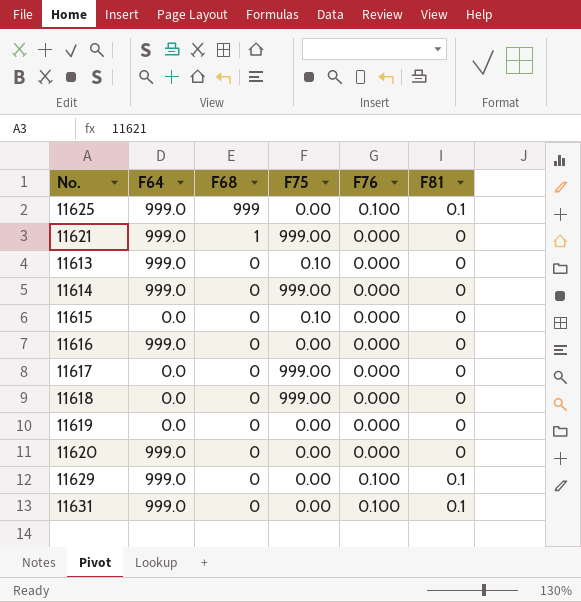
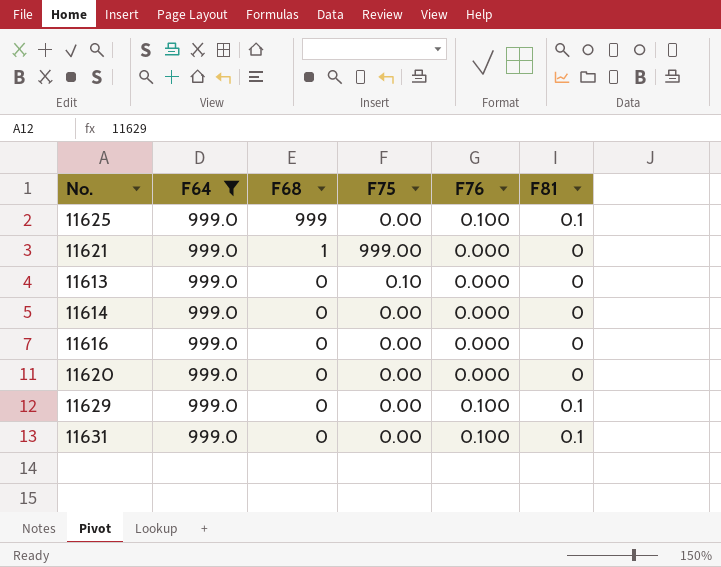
filter: none -> F64 = 999.0
11614 | F75: 999.00 -> 0.00

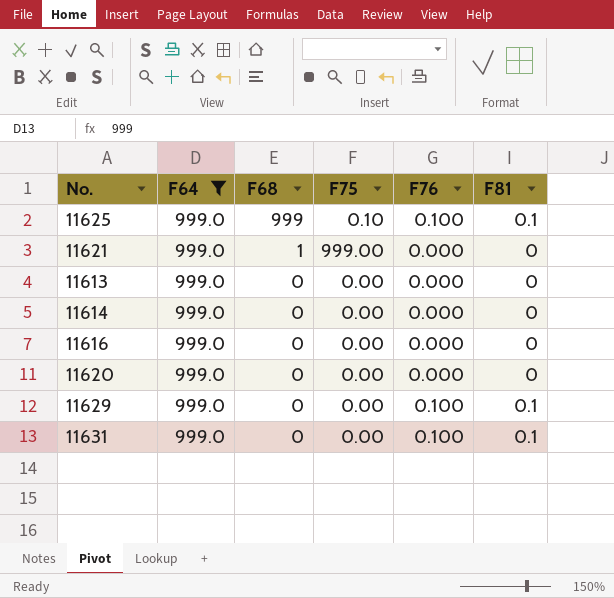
11625 | F75: 0.00 -> 0.10
11613 | F75: 0.10 -> 0.00

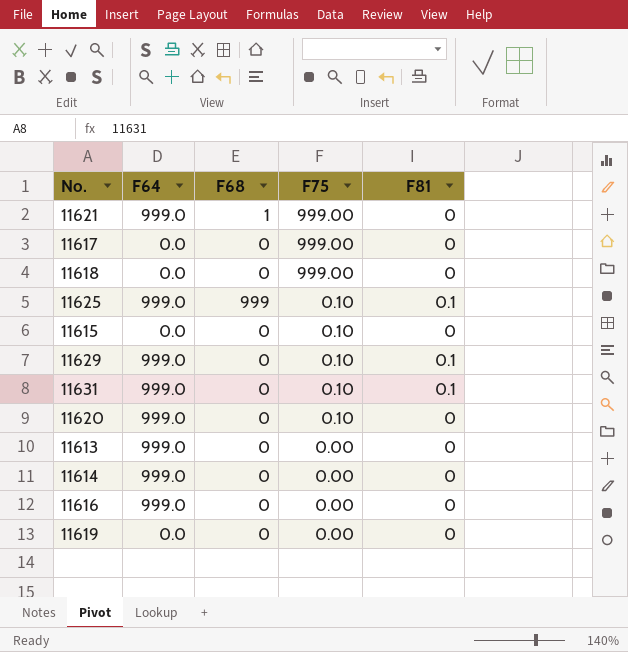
filter: F64 = 999.0 -> none
row order: F68 descending -> F75 descending
column F76 | position: 5 -> none
11629 | F75: 0.00 -> 0.10
11631 | F75: 0.00 -> 0.10
11620 | F75: 0.00 -> 0.10

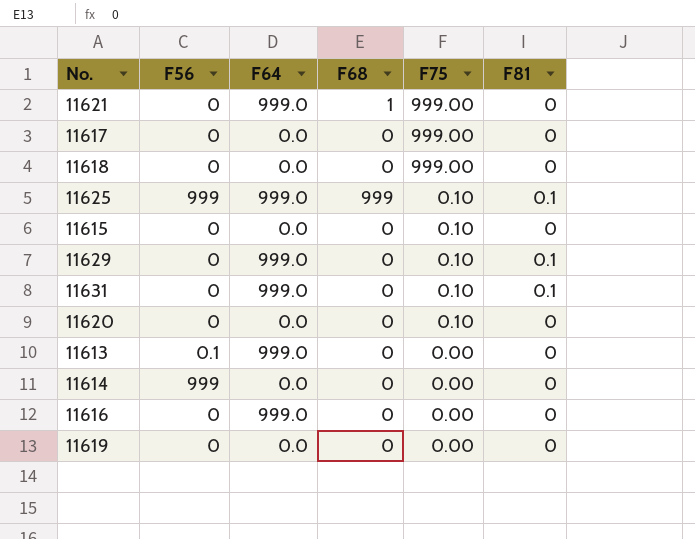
column F56 | position: none -> 2
11620 | F64: 999.0 -> 0.0
11614 | F64: 999.0 -> 0.0

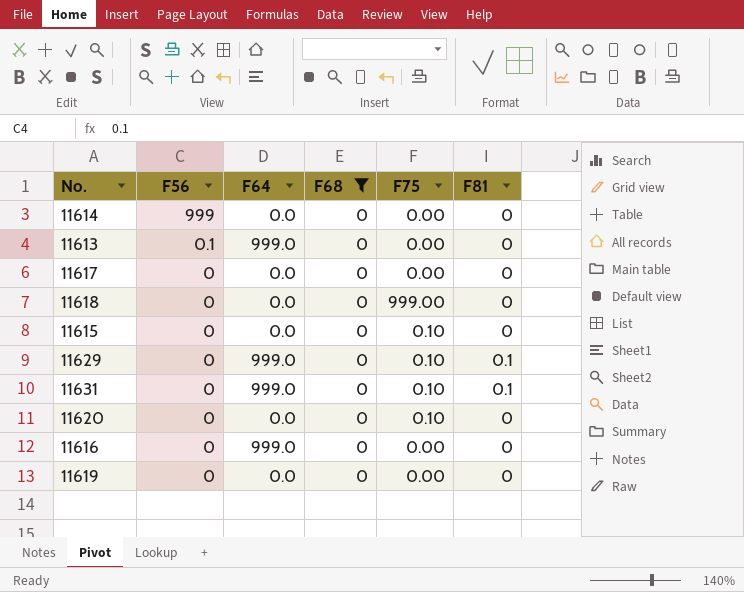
filter: none -> F68 = 0
row order: F75 descending -> F56 descending
11617 | F75: 999.00 -> 0.00

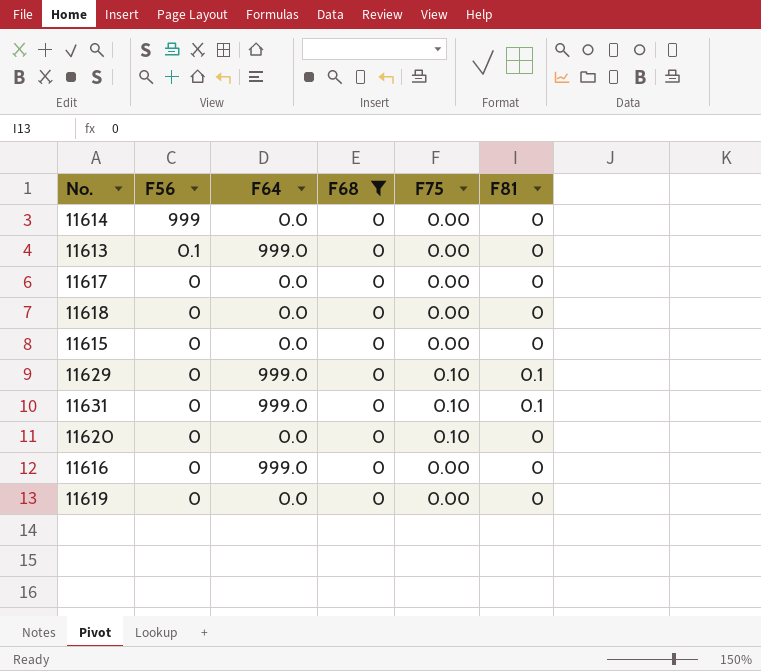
11618 | F75: 999.00 -> 0.00
11615 | F75: 0.10 -> 0.00

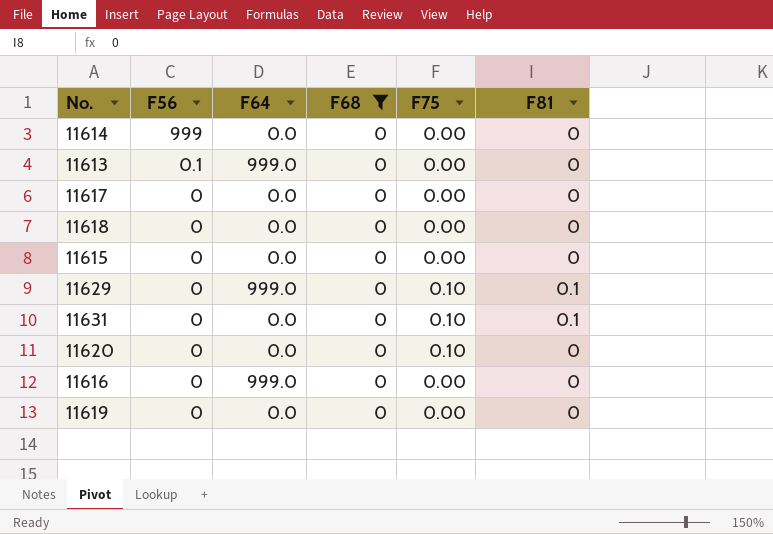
11631 | F64: 999.0 -> 0.0

